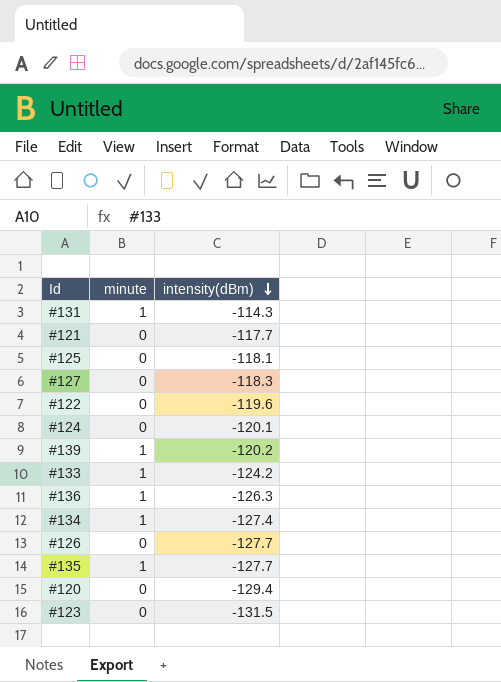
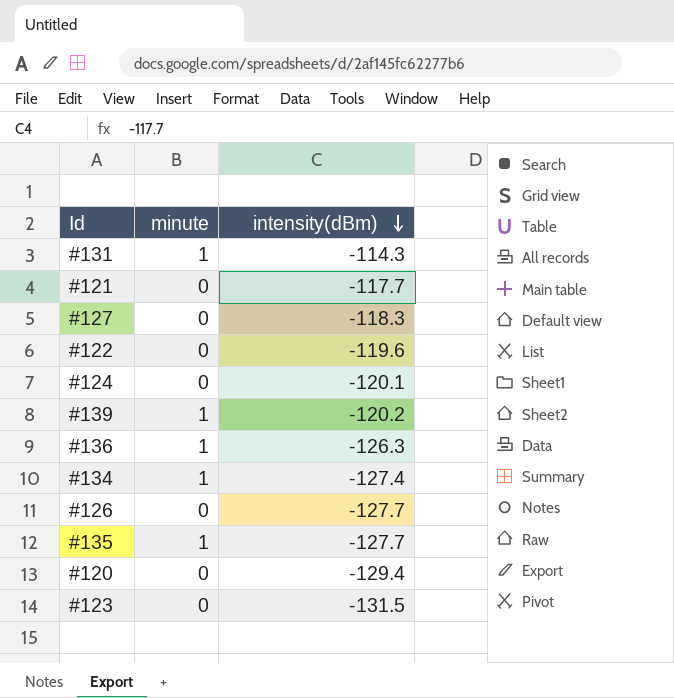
row #125: 0 | -118.1 -> none
row #133: 1 | -124.2 -> none

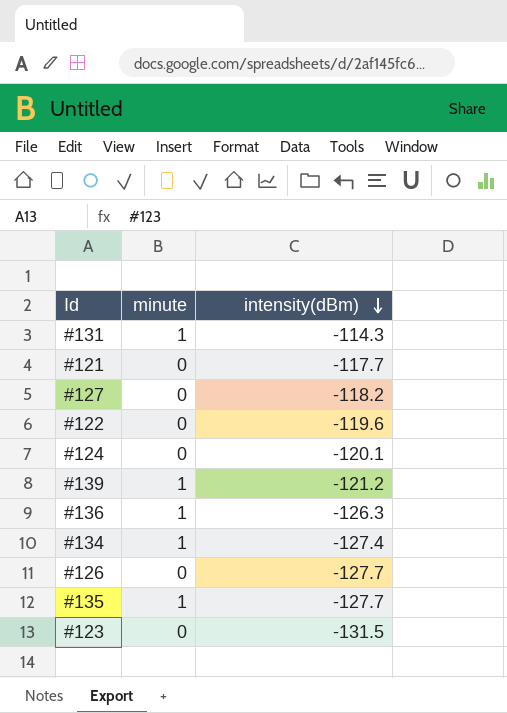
row #120: 0 | -129.4 -> none
#127 | intensity(dBm): -118.3 -> -118.2
#139 | intensity(dBm): -120.2 -> -121.2

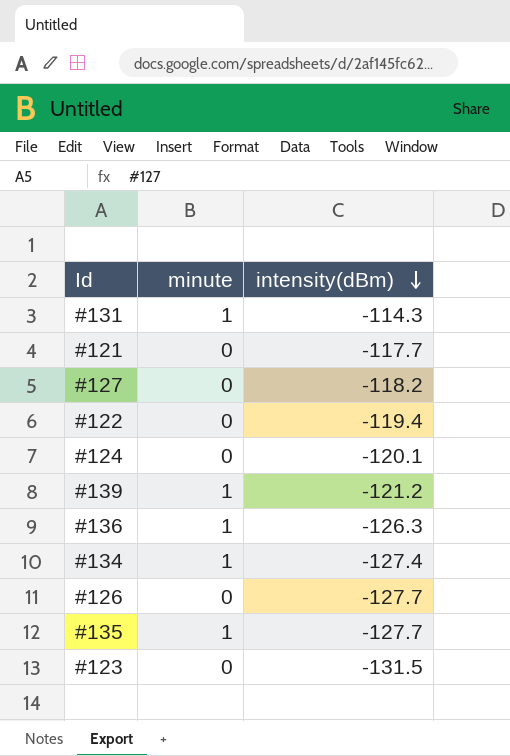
#122 | intensity(dBm): -119.6 -> -119.4

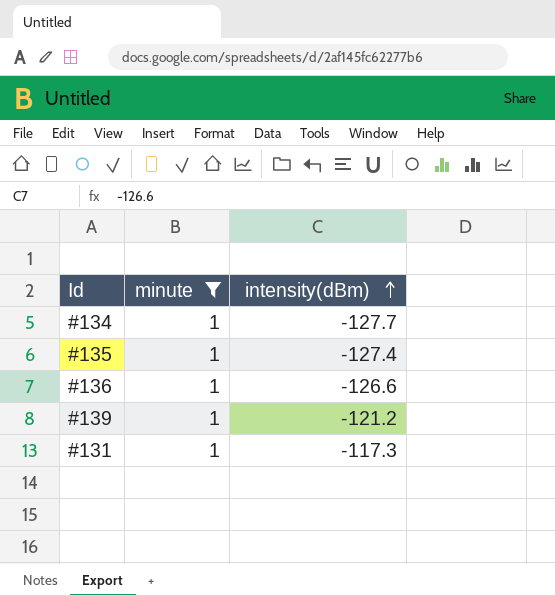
filter: none -> minute = 1
row order: intensity(dBm) descending -> intensity(dBm) ascending
#134 | intensity(dBm): -127.4 -> -127.7
#135 | intensity(dBm): -127.7 -> -127.4
#136 | intensity(dBm): -126.3 -> -126.6
#131 | intensity(dBm): -114.3 -> -117.3

